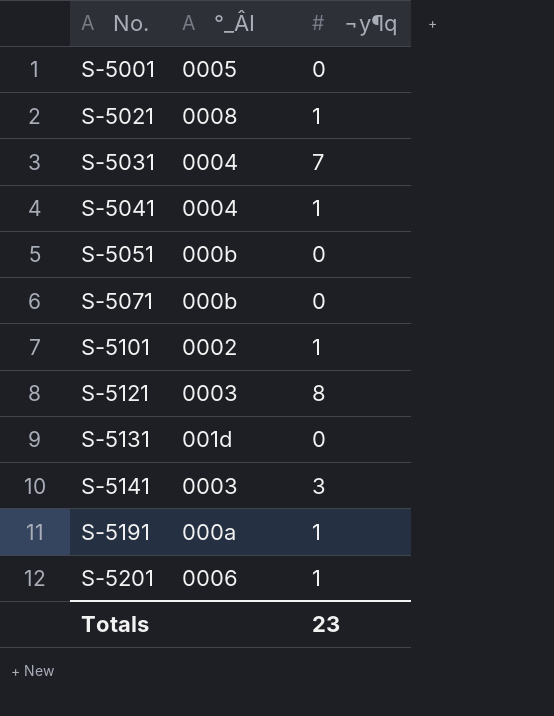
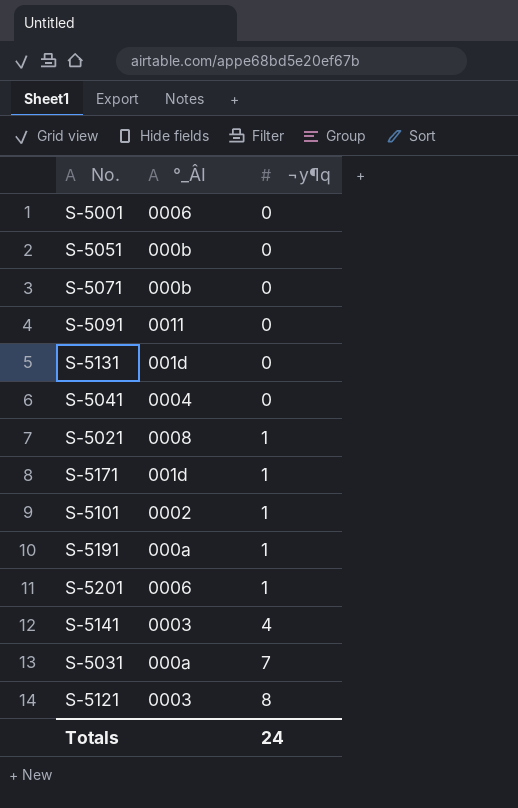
row order: No. ascending -> ¬y¶q ascending
S-5001 | °_ÂI: 0005 -> 0006
row S-5091: none -> 0011 | 0
S-5041 | ¬y¶q: 1 -> 0
row S-5171: none -> 001d | 1
S-5141 | ¬y¶q: 3 -> 4
S-5031 | °_ÂI: 0004 -> 000a
Totals | ¬y¶q: 23 -> 24

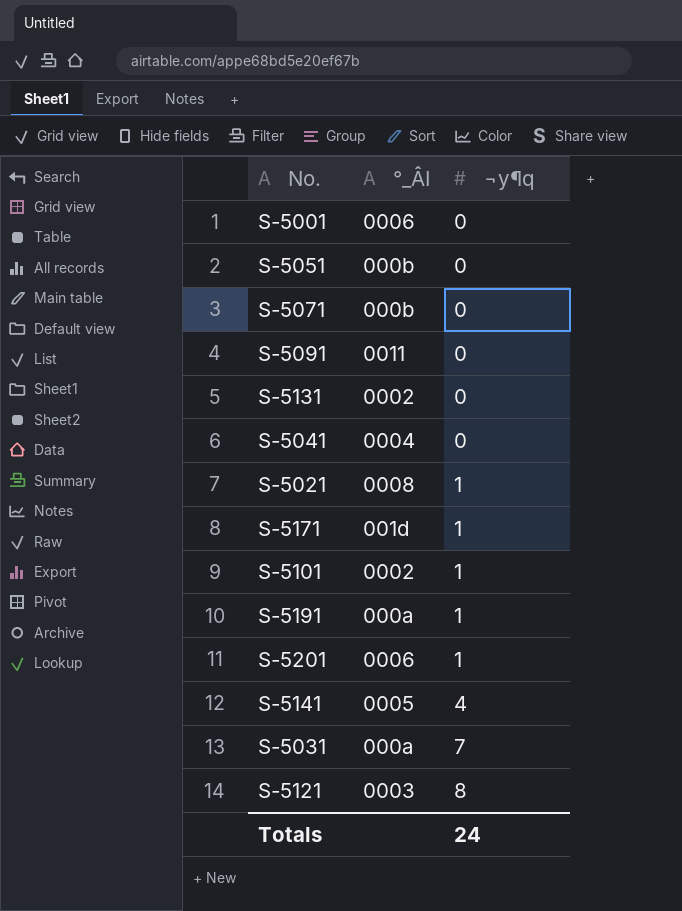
S-5131 | °_ÂI: 001d -> 0002
S-5141 | °_ÂI: 0003 -> 0005

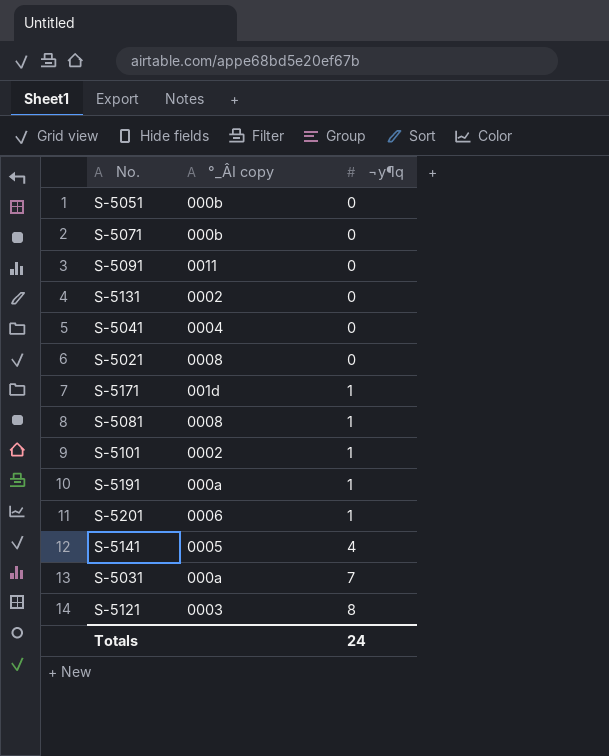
column name: °_ÂI -> °_ÂI copy
row S-5001: 0006 | 0 -> none
S-5021 | ¬y¶q: 1 -> 0
row S-5081: none -> 0008 | 1

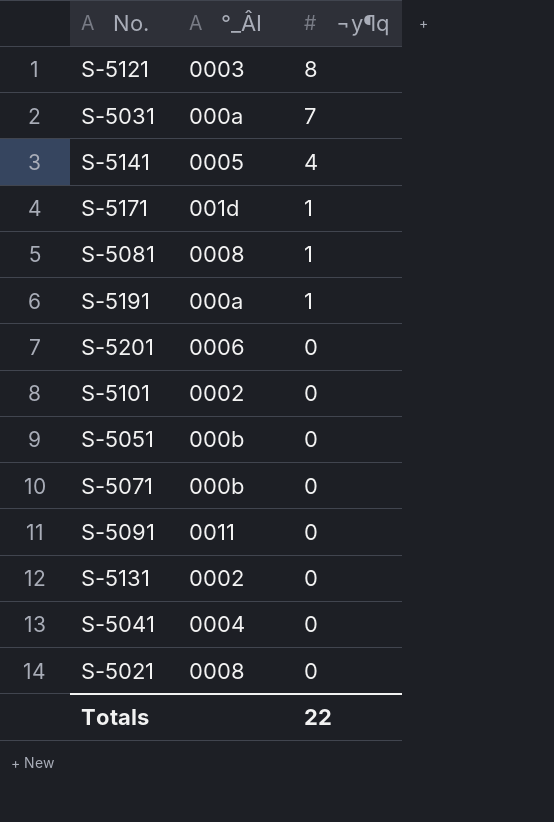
row order: ¬y¶q ascending -> ¬y¶q descending
column name: °_ÂI copy -> °_ÂI
S-5201 | ¬y¶q: 1 -> 0
S-5101 | ¬y¶q: 1 -> 0
Totals | ¬y¶q: 24 -> 22

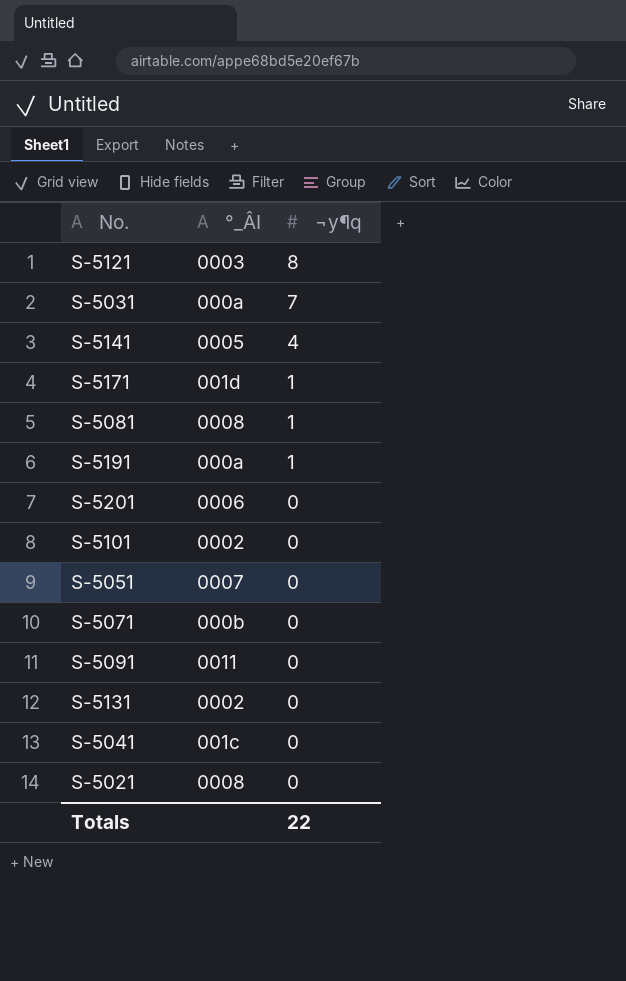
S-5051 | °_ÂI: 000b -> 0007
S-5041 | °_ÂI: 0004 -> 001c

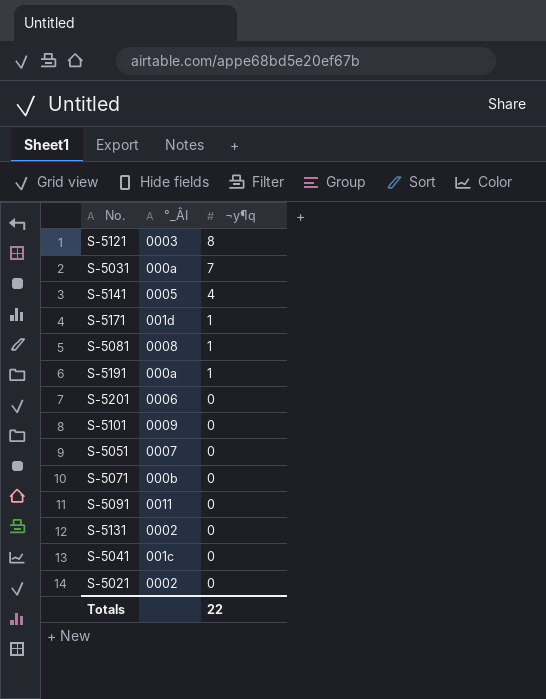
S-5101 | °_ÂI: 0002 -> 0009
S-5021 | °_ÂI: 0008 -> 0002

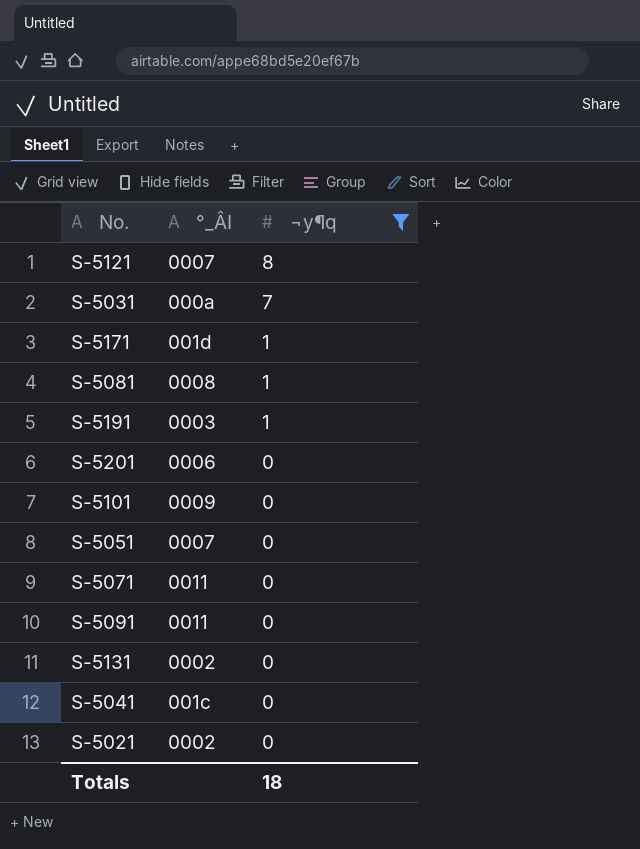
filter: none -> ¬y¶q != 4
S-5121 | °_ÂI: 0003 -> 0007
S-5191 | °_ÂI: 000a -> 0003
S-5071 | °_ÂI: 000b -> 0011
Totals | ¬y¶q: 22 -> 18

